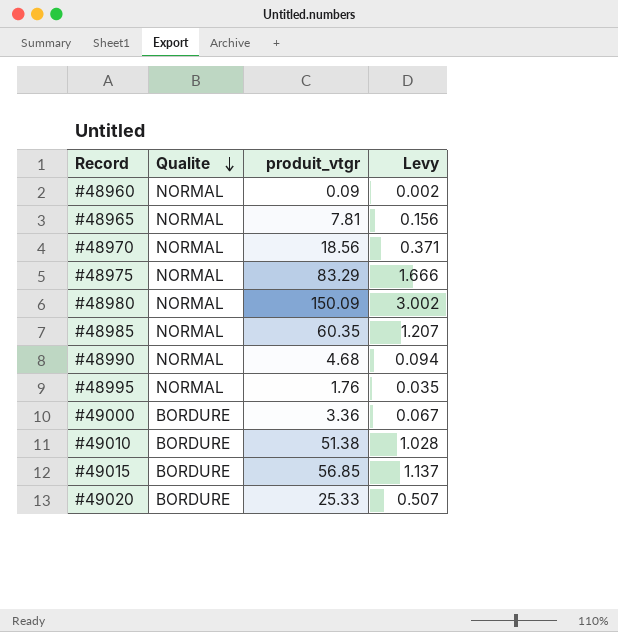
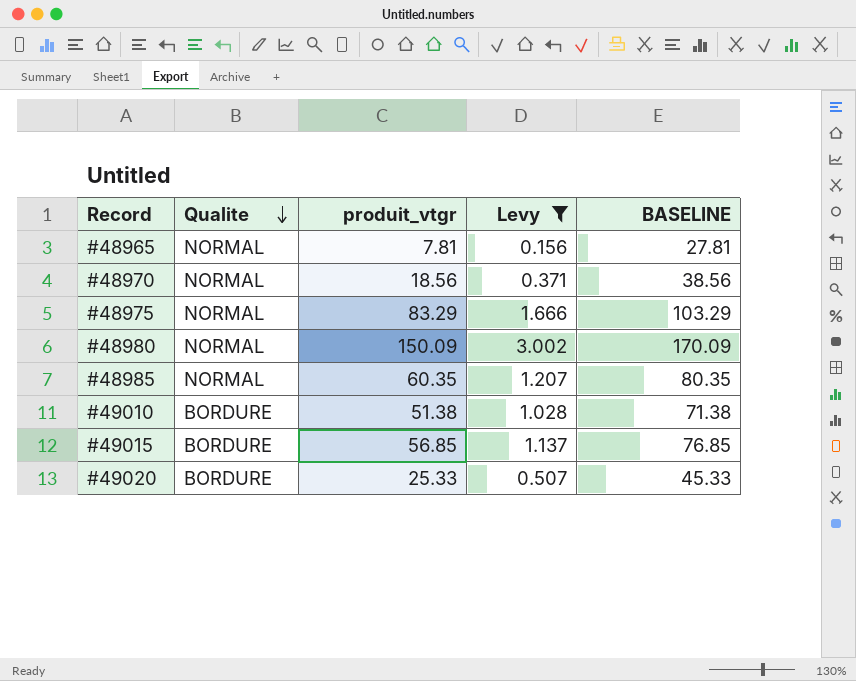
filter: none -> Levy >= 0.156
column BASELINE | formula: none -> [produit_vtgr] + 20

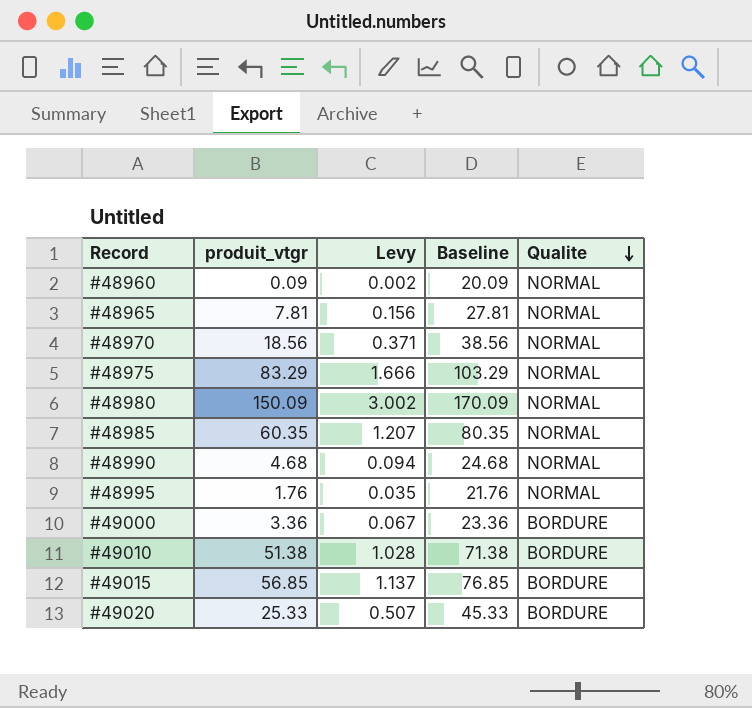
filter: Levy >= 0.156 -> none
column name: BASELINE -> Baseline
column Qualite | position: 2 -> 5

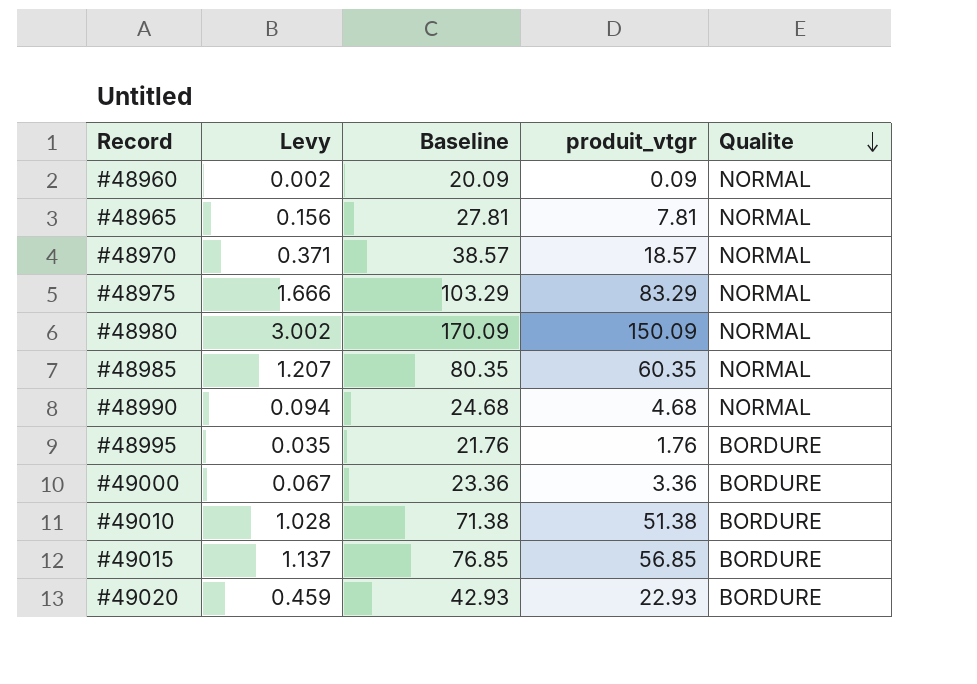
column produit_vtgr | position: 2 -> 4
#48970 | Baseline: 38.56 -> 38.57
#48970 | produit_vtgr: 18.56 -> 18.57
#48995 | Qualite: NORMAL -> BORDURE
#49020 | Levy: 0.507 -> 0.459
#49020 | Baseline: 45.33 -> 42.93
#49020 | produit_vtgr: 25.33 -> 22.93

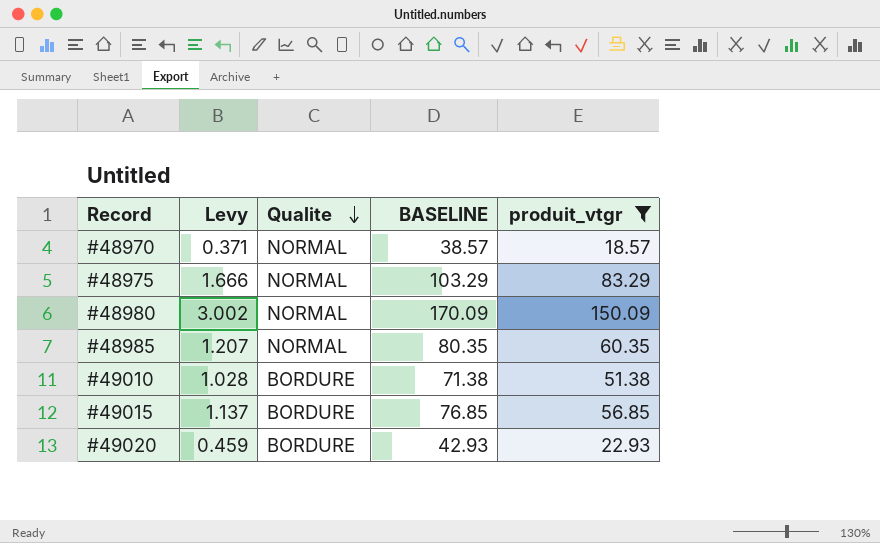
filter: none -> produit_vtgr >= 18.57
column Qualite | position: 5 -> 3
column name: Baseline -> BASELINE

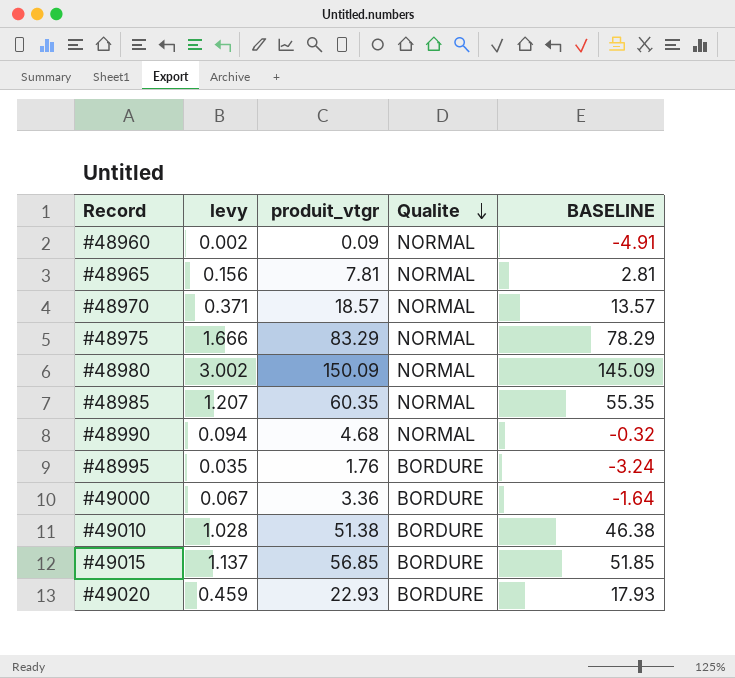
filter: produit_vtgr >= 18.57 -> none
column name: Levy -> levy
column produit_vtgr | position: 5 -> 3
column BASELINE | formula: [produit_vtgr] + 20 -> [produit_vtgr] - 5

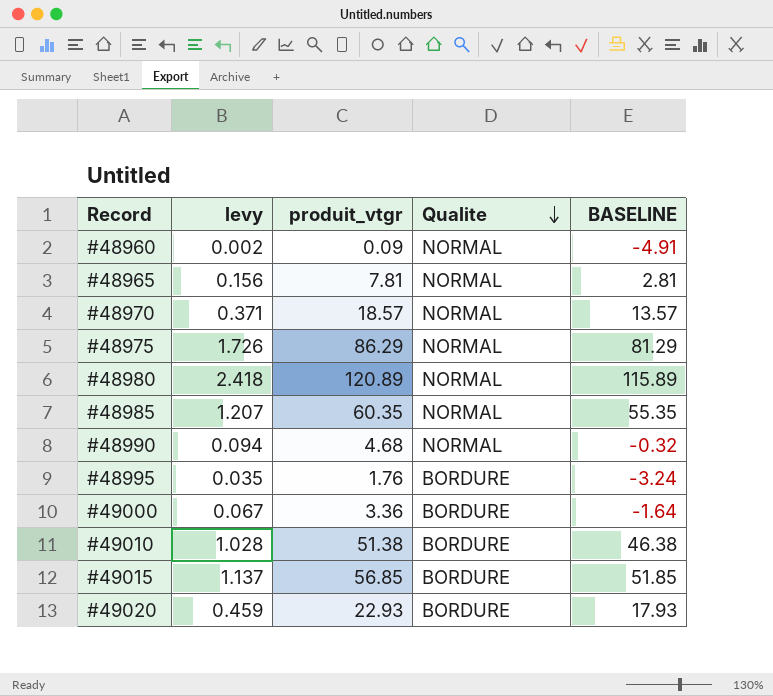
#48975 | levy: 1.666 -> 1.726
#48975 | produit_vtgr: 83.29 -> 86.29
#48975 | BASELINE: 78.29 -> 81.29
#48980 | levy: 3.002 -> 2.418
#48980 | produit_vtgr: 150.09 -> 120.89
#48980 | BASELINE: 145.09 -> 115.89

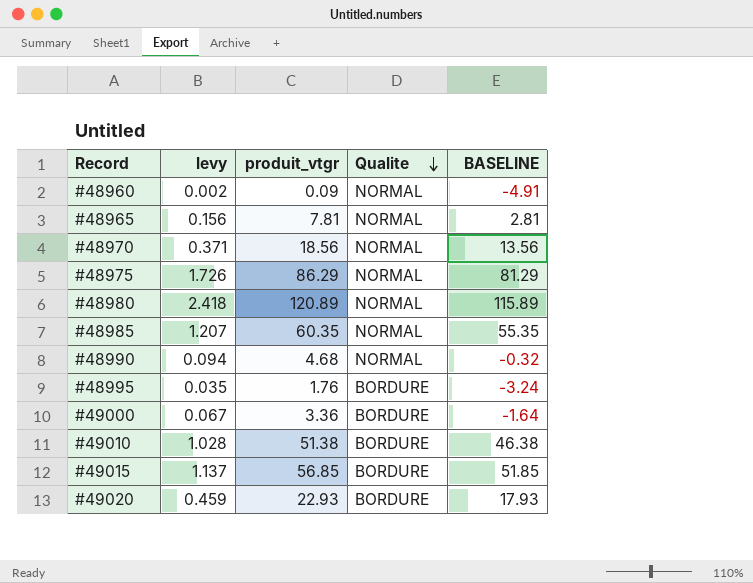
#48970 | produit_vtgr: 18.57 -> 18.56
#48970 | BASELINE: 13.57 -> 13.56

